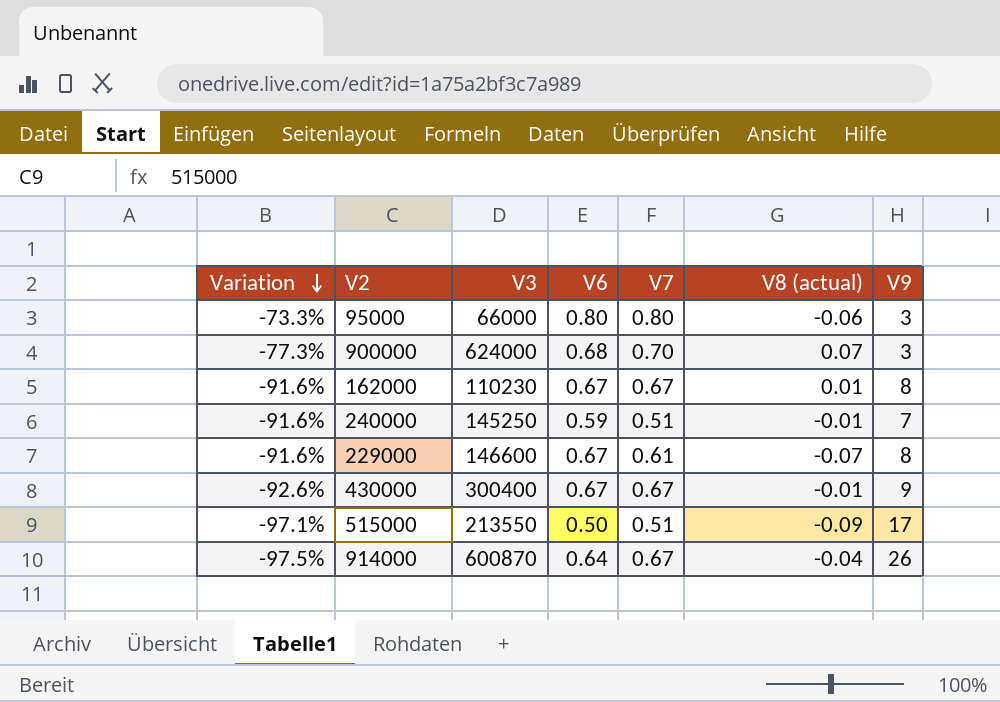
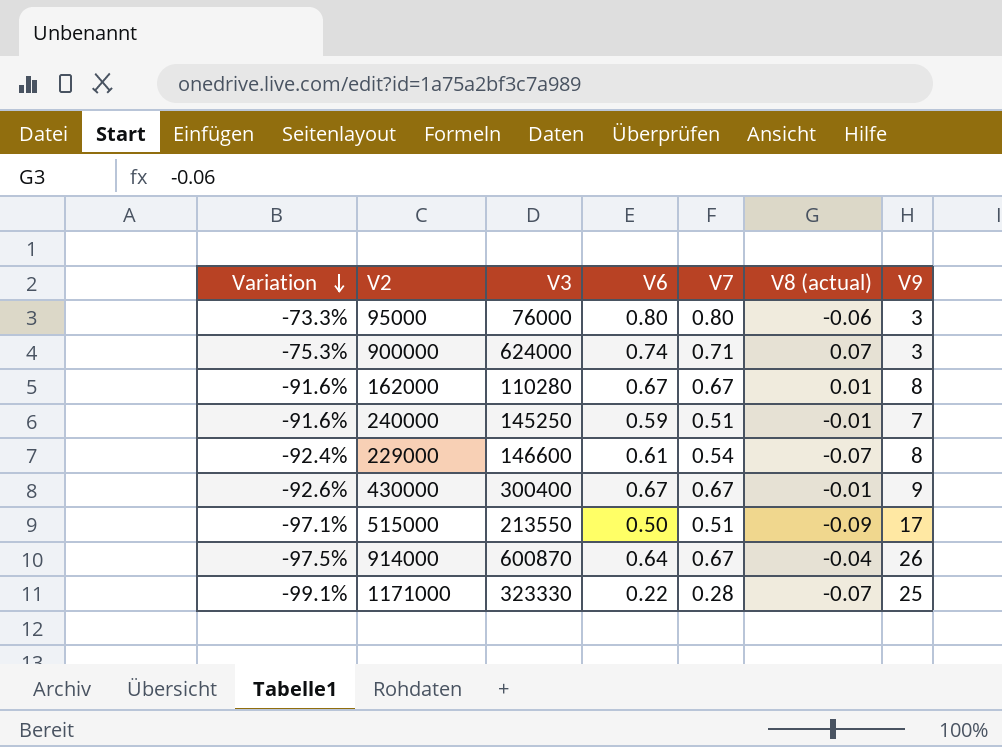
95000 | V3: 66000 -> 76000
900000 | Variation: -77.3% -> -75.3%
900000 | V6: 0.68 -> 0.74
900000 | V7: 0.70 -> 0.71
162000 | V3: 110230 -> 110280
229000 | Variation: -91.6% -> -92.4%
229000 | V6: 0.67 -> 0.61
229000 | V7: 0.61 -> 0.54
row 1171000: none -> -99.1% | 323330 | 0.22 | 0.28 | -0.07 | 25

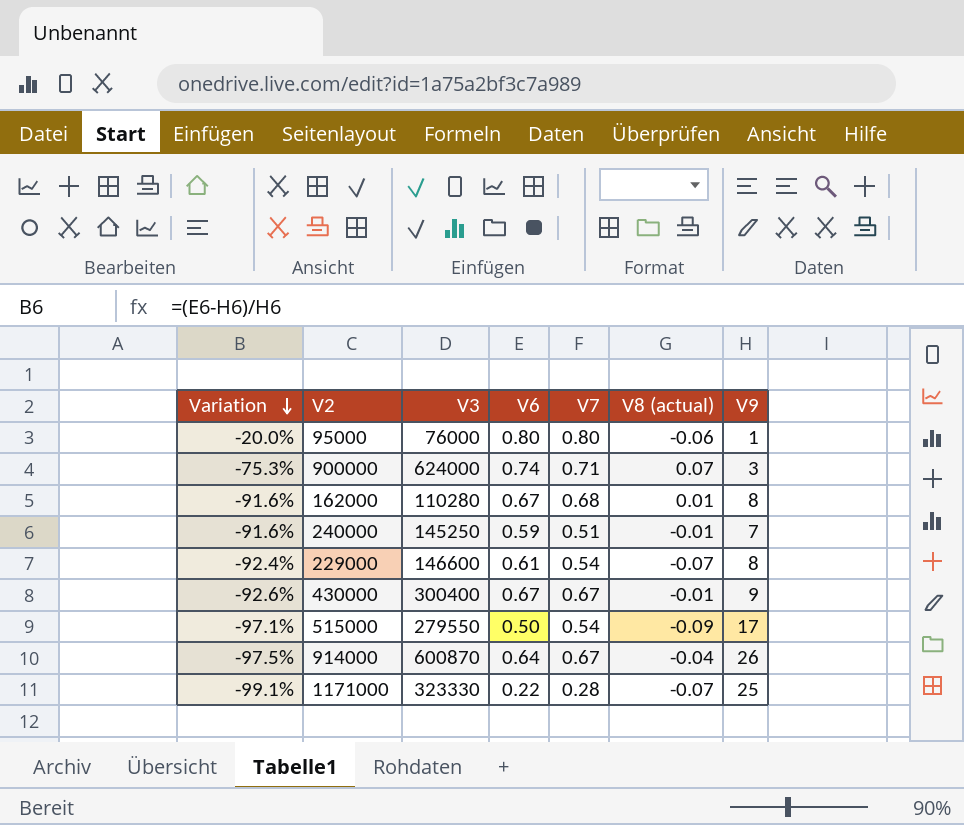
95000 | Variation: -73.3% -> -20.0%
95000 | V9: 3 -> 1
162000 | V7: 0.67 -> 0.68
515000 | V3: 213550 -> 279550
515000 | V7: 0.51 -> 0.54

